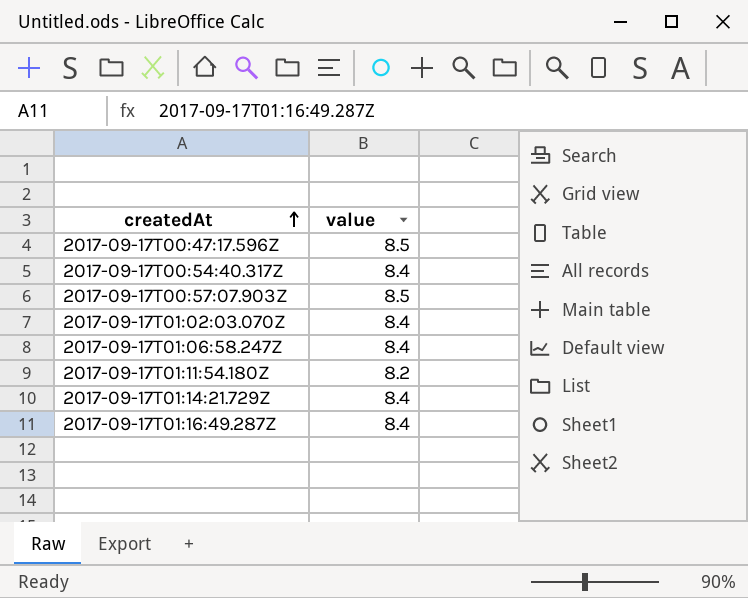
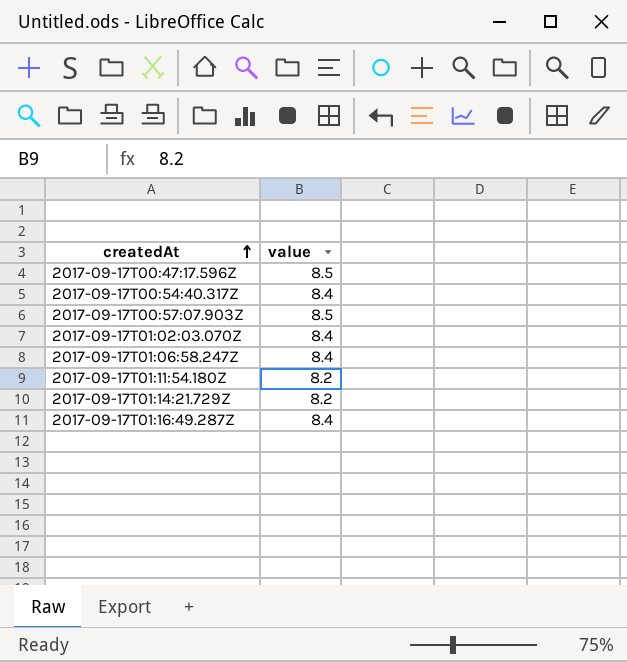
2017-09-17T01:14:21.729Z | value: 8.4 -> 8.2

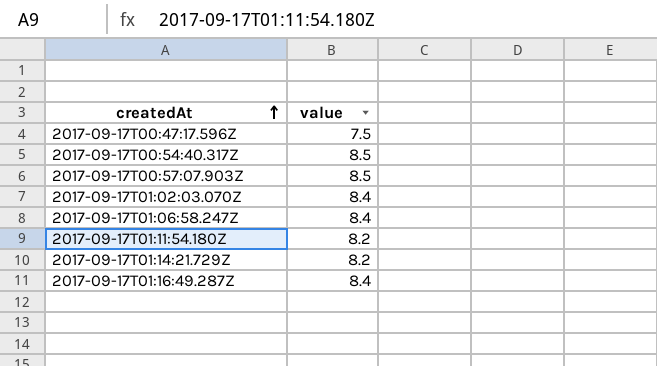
2017-09-17T00:47:17.596Z | value: 8.5 -> 7.5
2017-09-17T00:54:40.317Z | value: 8.4 -> 8.5

